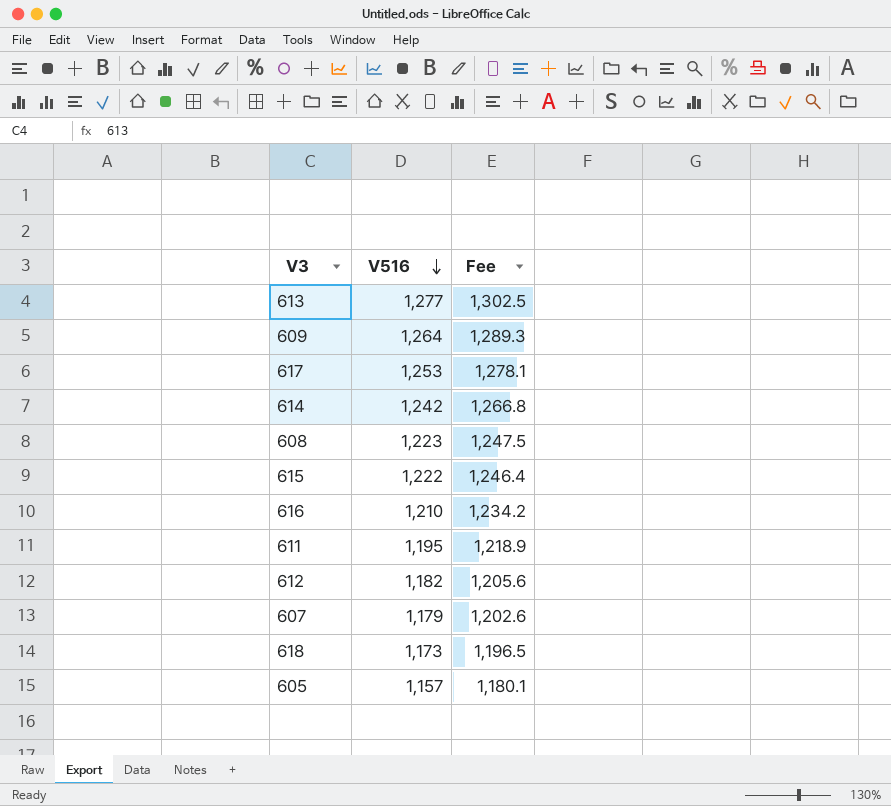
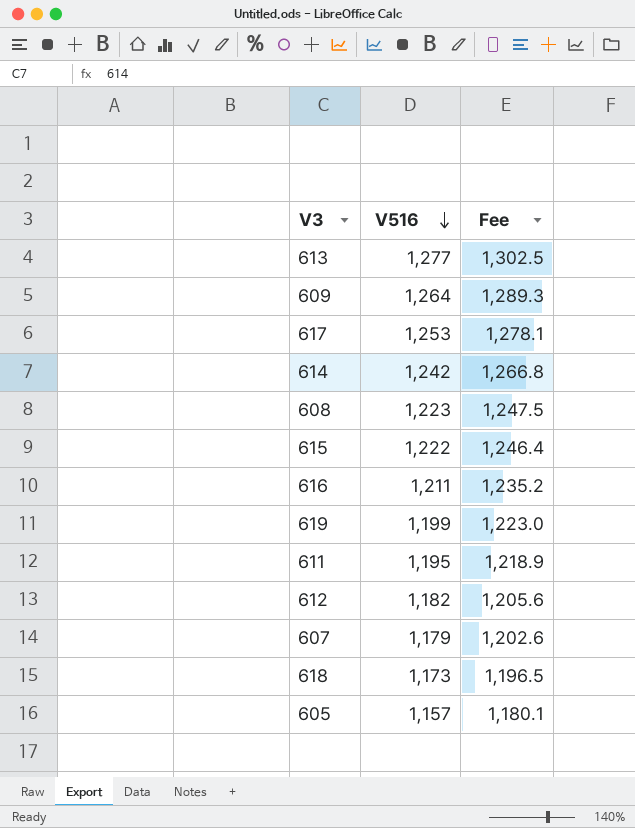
616 | V516: 1,210 -> 1,211
616 | Fee: 1,234.2 -> 1,235.2
row 619: none -> 1,199 | 1,223.0

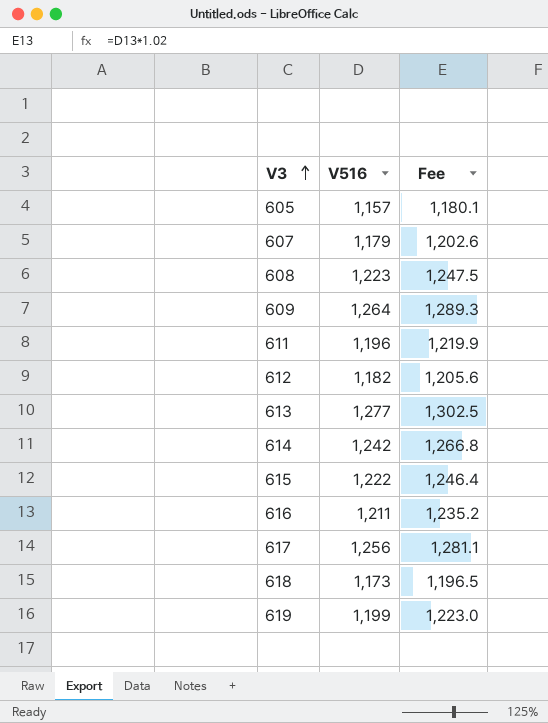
row order: V516 descending -> V3 ascending
611 | V516: 1,195 -> 1,196
611 | Fee: 1,218.9 -> 1,219.9
617 | V516: 1,253 -> 1,256
617 | Fee: 1,278.1 -> 1,281.1

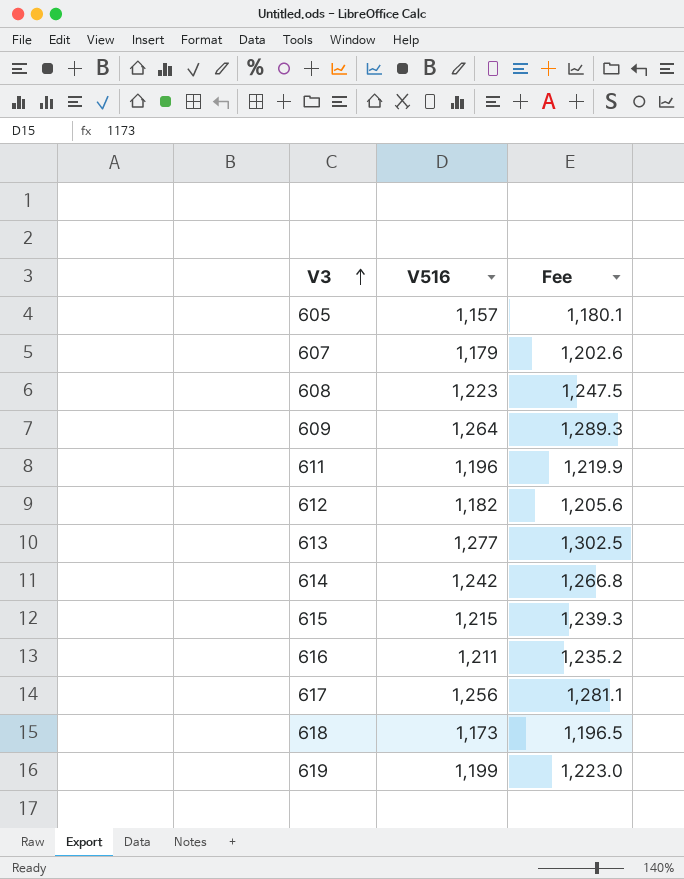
615 | V516: 1,222 -> 1,215
615 | Fee: 1,246.4 -> 1,239.3

